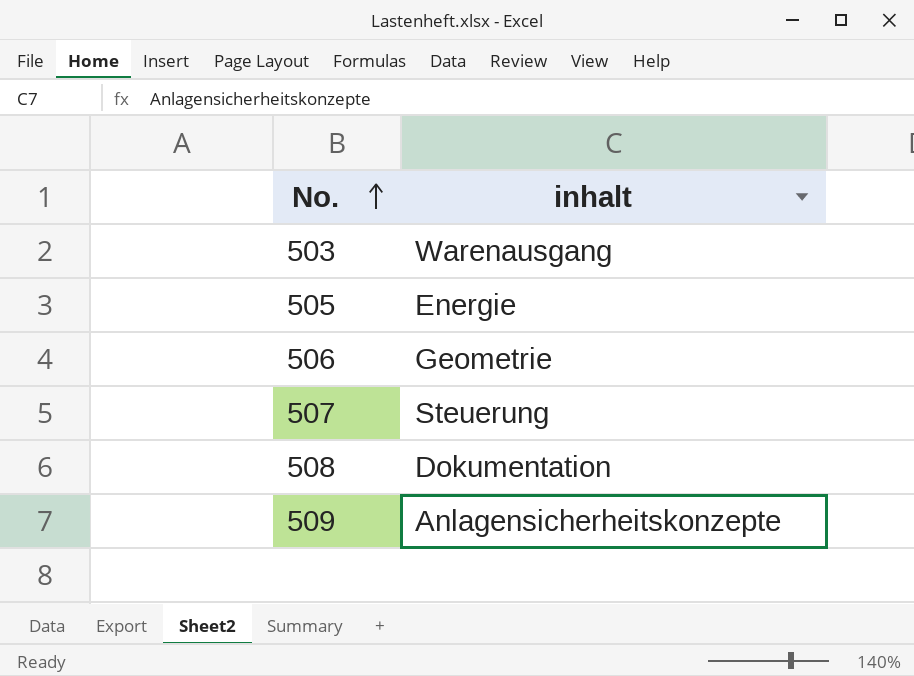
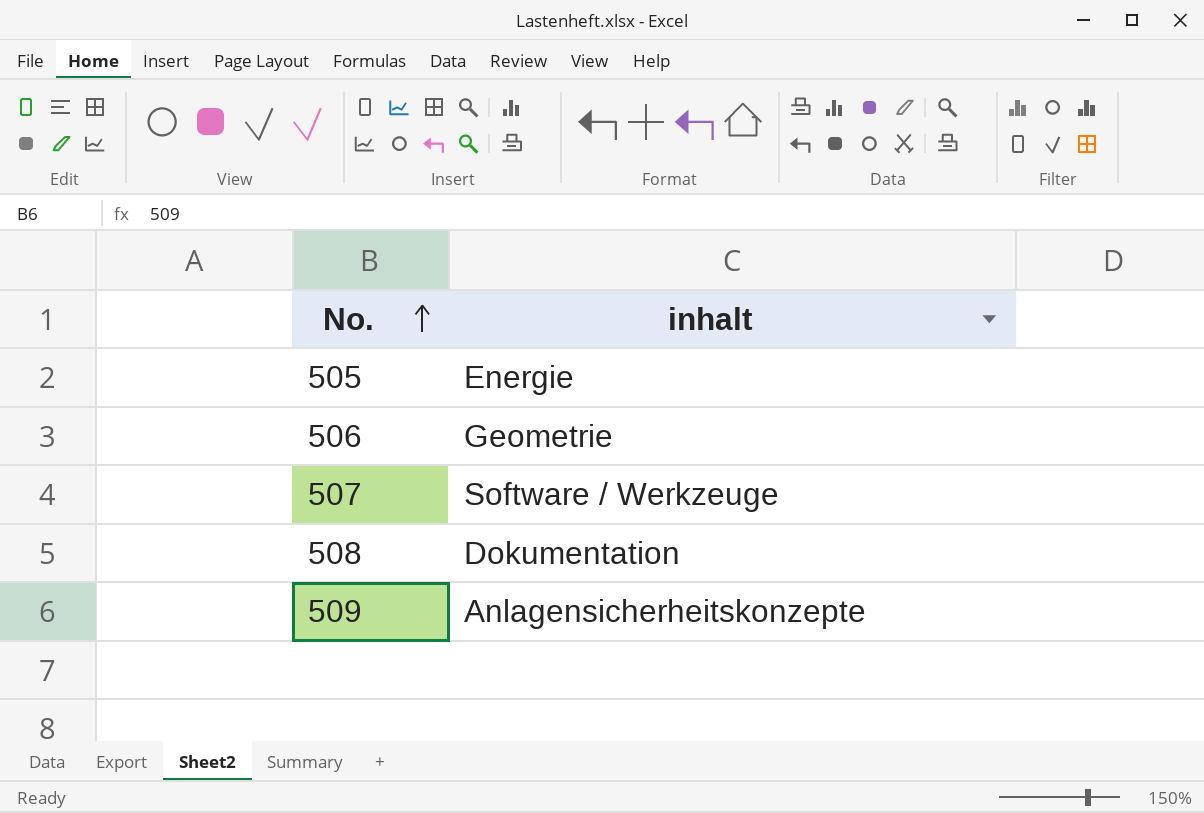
row 503: Warenausgang -> none
507 | inhalt: Steuerung -> Software / Werkzeuge

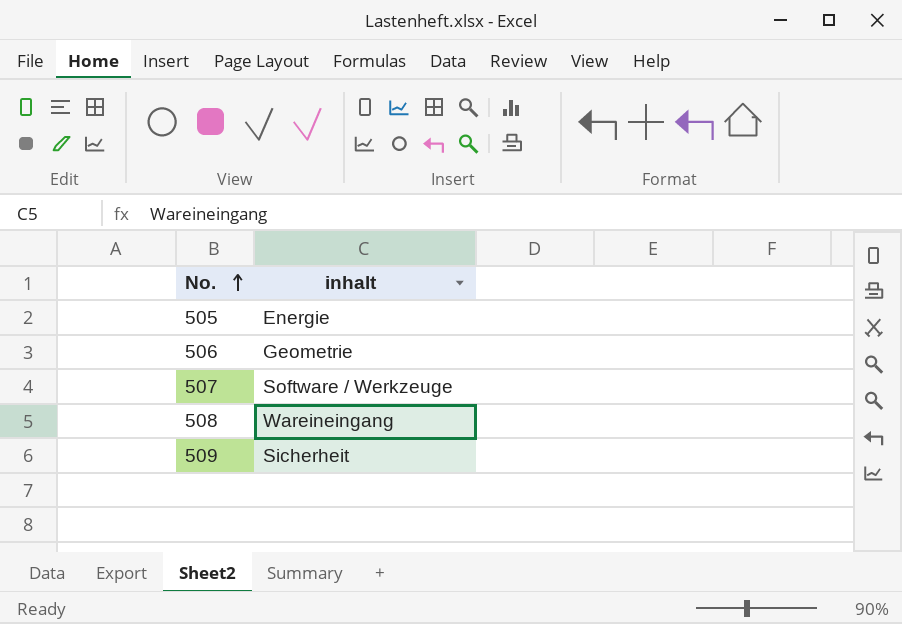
508 | inhalt: Dokumentation -> Wareineingang
509 | inhalt: Anlagensicherheitskonzepte -> Sicherheit

